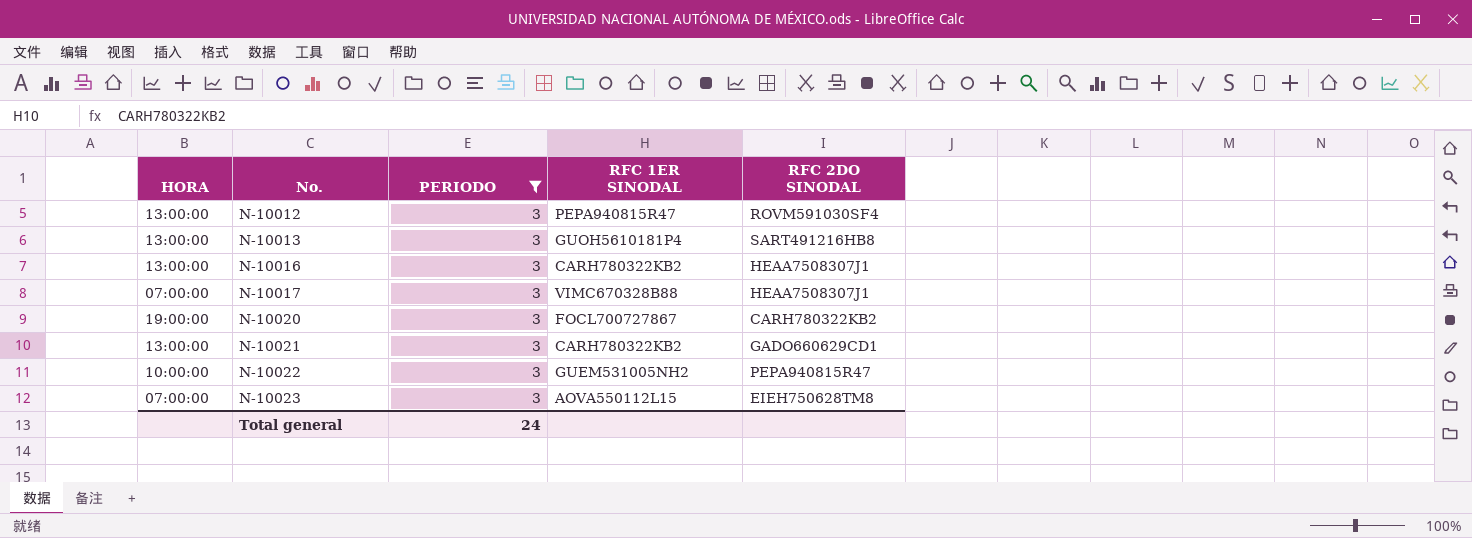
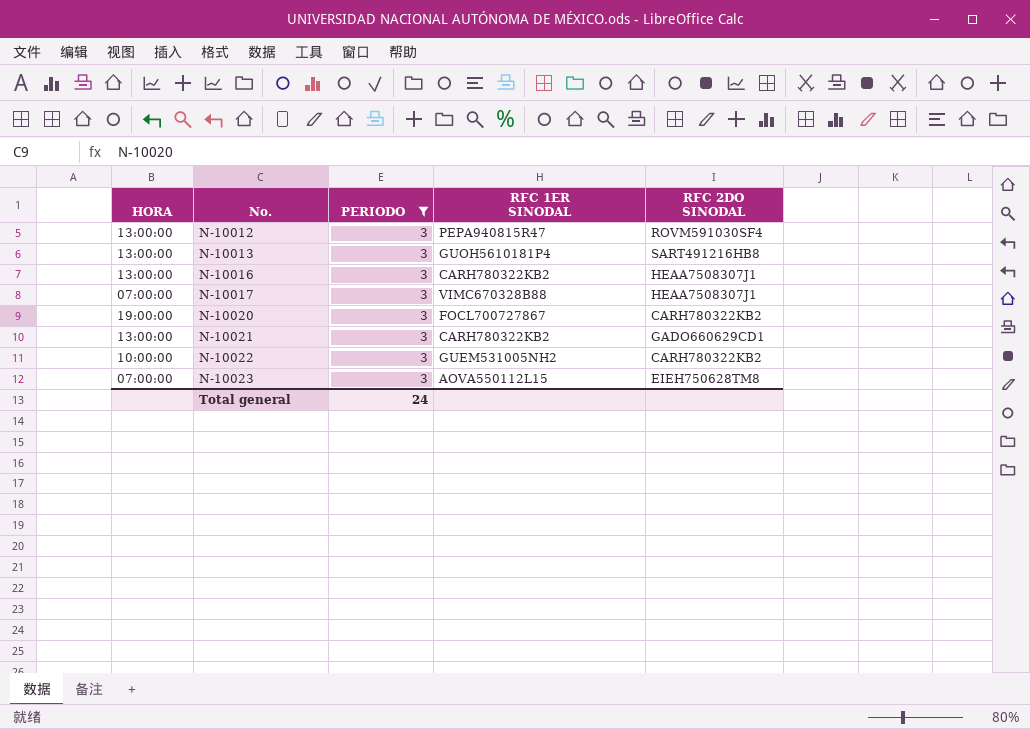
N-10022 | RFC 2DO SINODAL: PEPA940815R47 -> CARH780322KB2

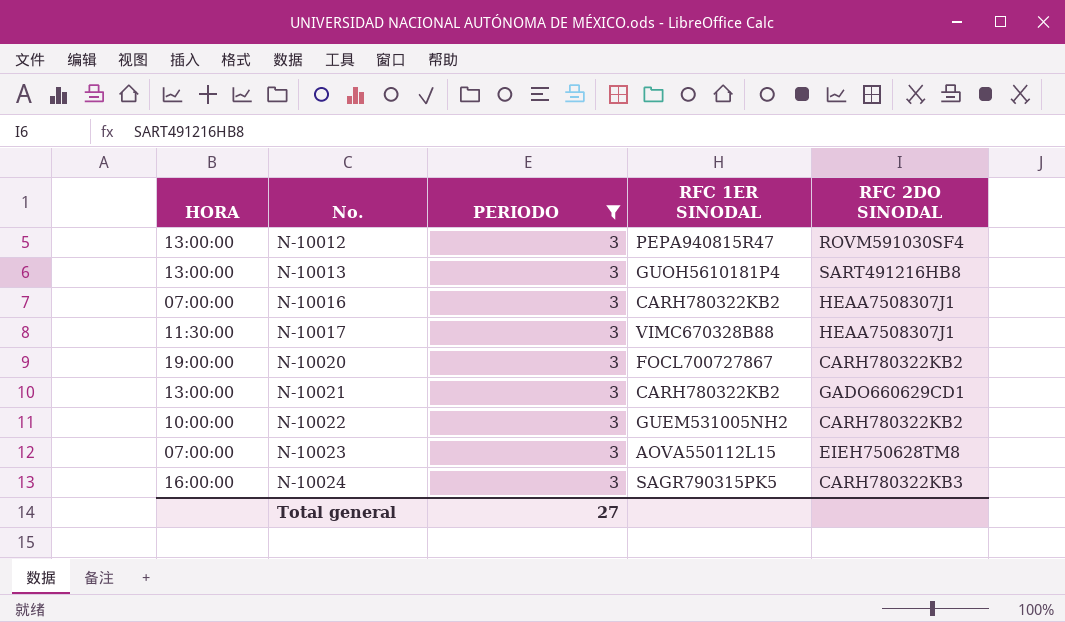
N-10016 | HORA: 13:00:00 -> 07:00:00
N-10017 | HORA: 07:00:00 -> 11:30:00
row N-10024: none -> 16:00:00 | 3 | SAGR790315PK5 | CARH780322KB3
Total general | PERIODO: 24 -> 27

